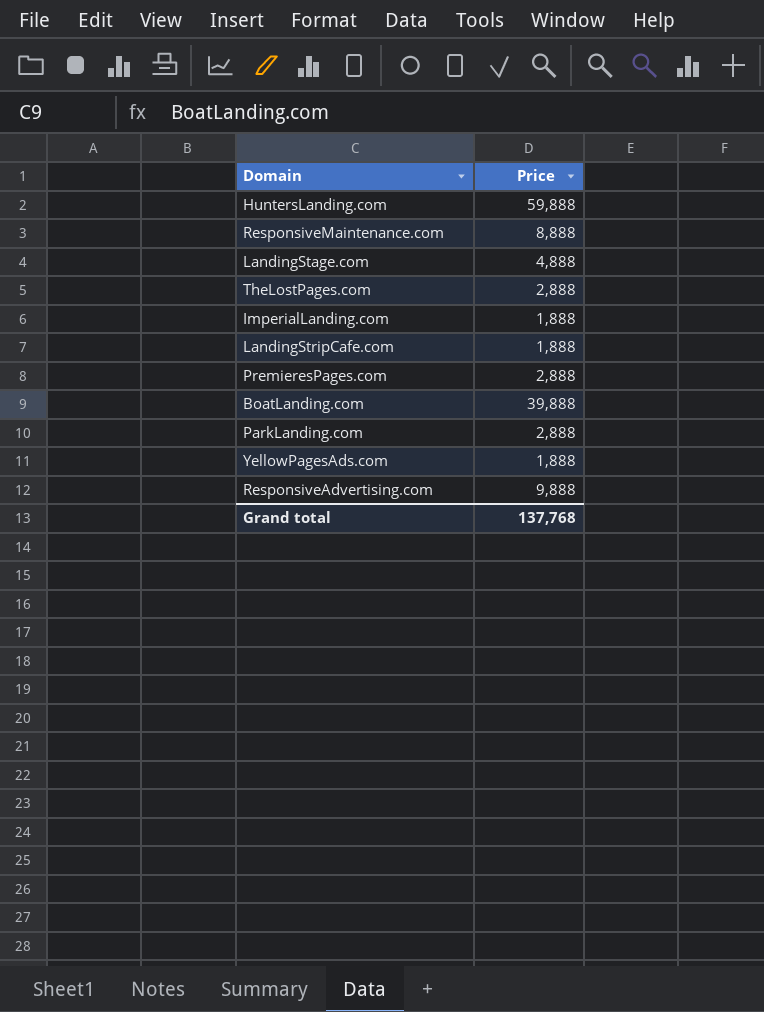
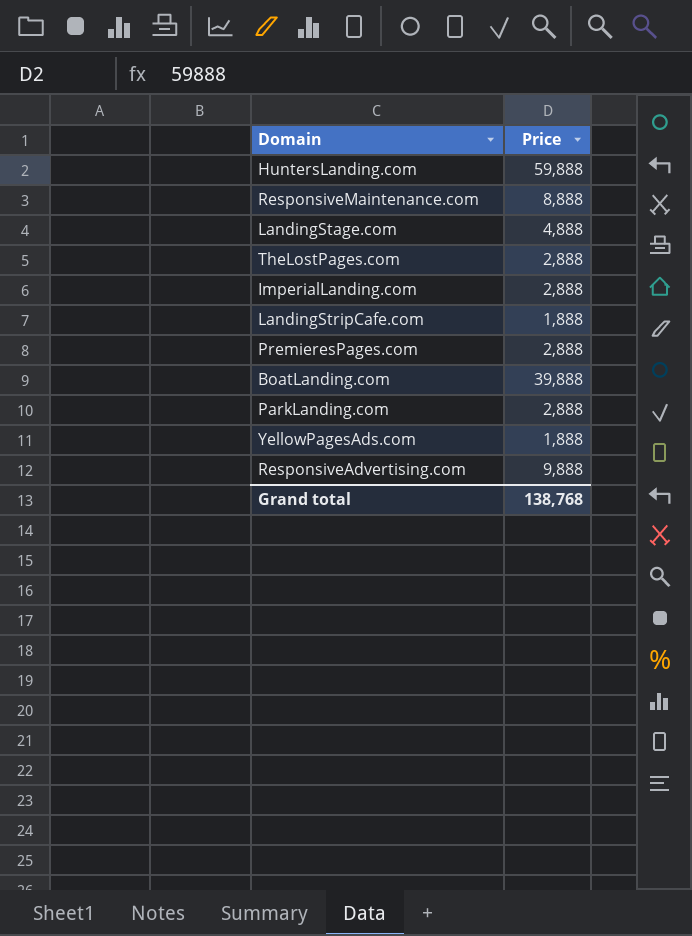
ImperialLanding.com | Price: 1,888 -> 2,888
Grand total | Price: 137,768 -> 138,768

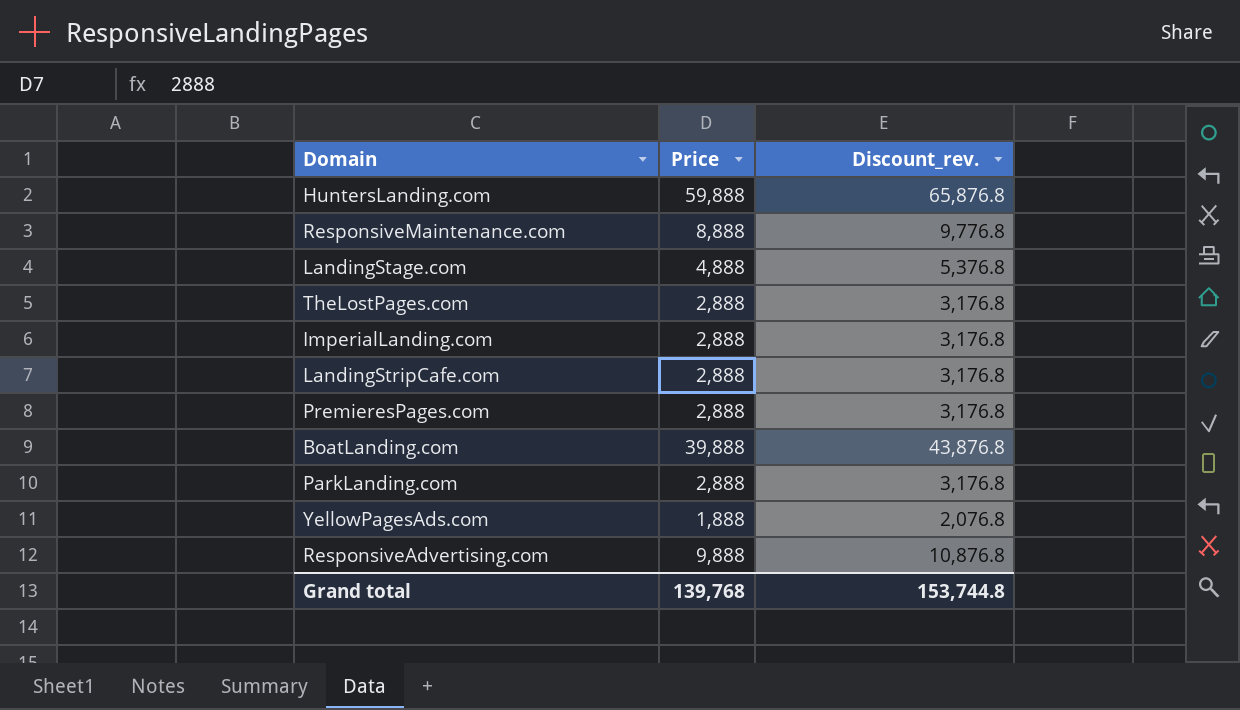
column Discount_rev. | formula: none -> [Price] * 1.1
LandingStripCafe.com | Price: 1,888 -> 2,888
Grand total | Price: 138,768 -> 139,768

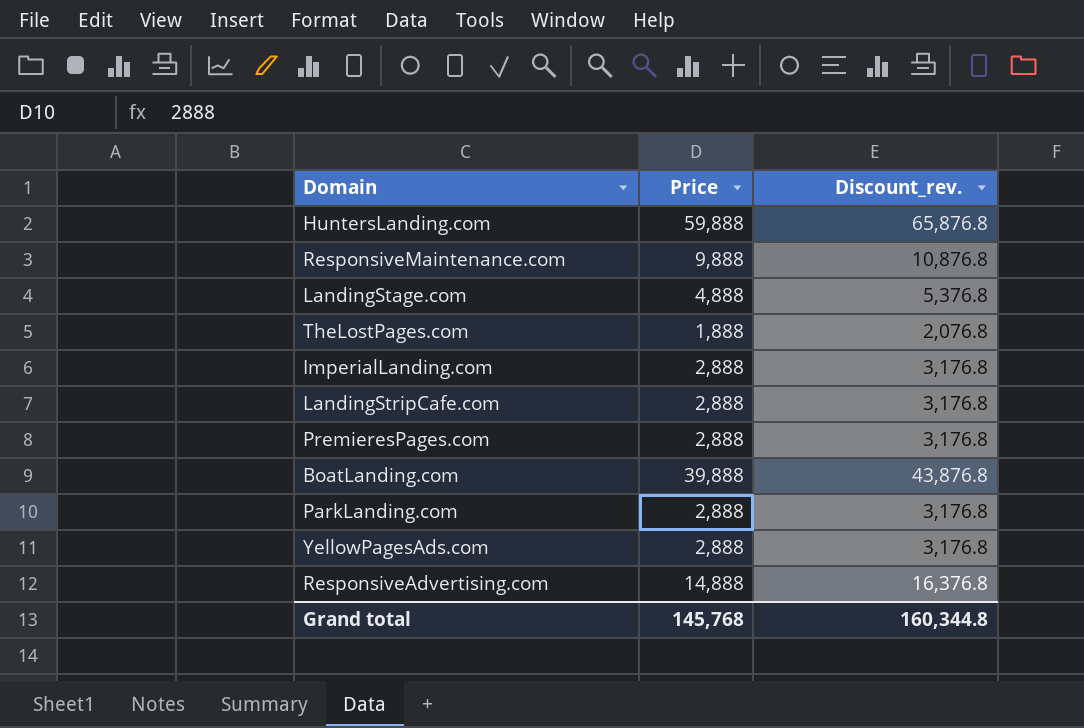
ResponsiveMaintenance.com | Price: 8,888 -> 9,888
ResponsiveMaintenance.com | Discount_rev.: 9,776.8 -> 10,876.8
TheLostPages.com | Price: 2,888 -> 1,888
TheLostPages.com | Discount_rev.: 3,176.8 -> 2,076.8
YellowPagesAds.com | Price: 1,888 -> 2,888
YellowPagesAds.com | Discount_rev.: 2,076.8 -> 3,176.8
ResponsiveAdvertising.com | Price: 9,888 -> 14,888
ResponsiveAdvertising.com | Discount_rev.: 10,876.8 -> 16,376.8
Grand total | Price: 139,768 -> 145,768
Grand total | Discount_rev.: 153,744.8 -> 160,344.8

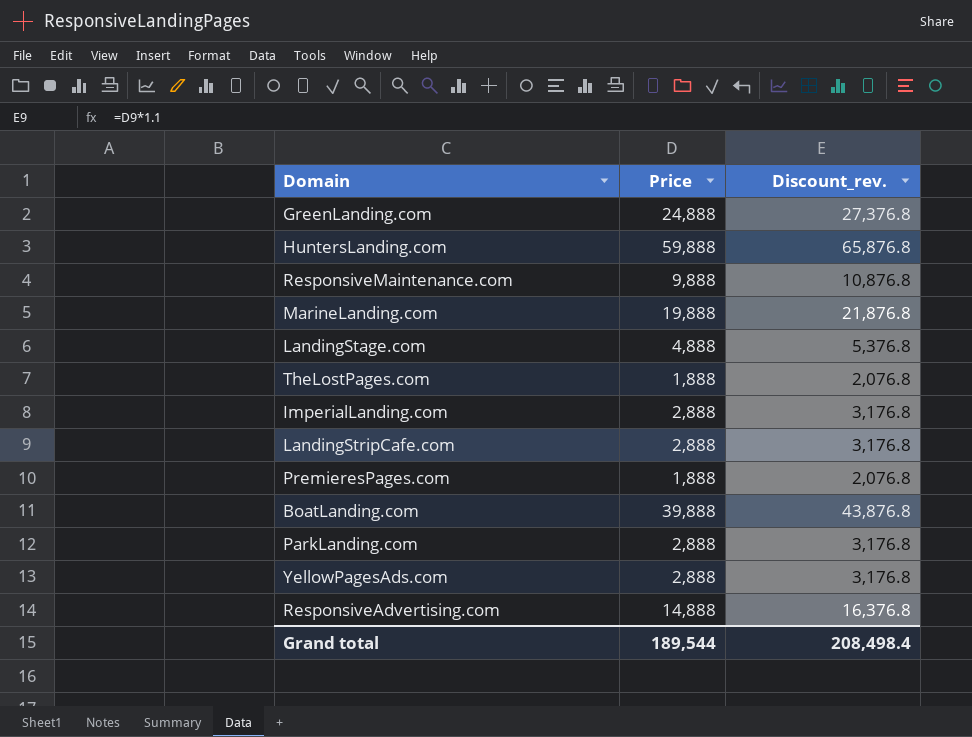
row GreenLanding.com: none -> 24,888 | 27,376.8
row MarineLanding.com: none -> 19,888 | 21,876.8
PremieresPages.com | Price: 2,888 -> 1,888
PremieresPages.com | Discount_rev.: 3,176.8 -> 2,076.8
Grand total | Price: 145,768 -> 189,544
Grand total | Discount_rev.: 160,344.8 -> 208,498.4

